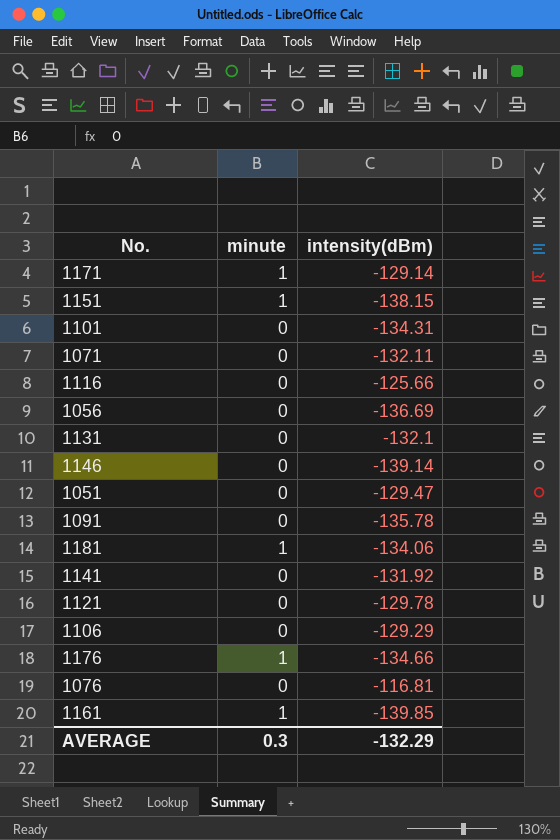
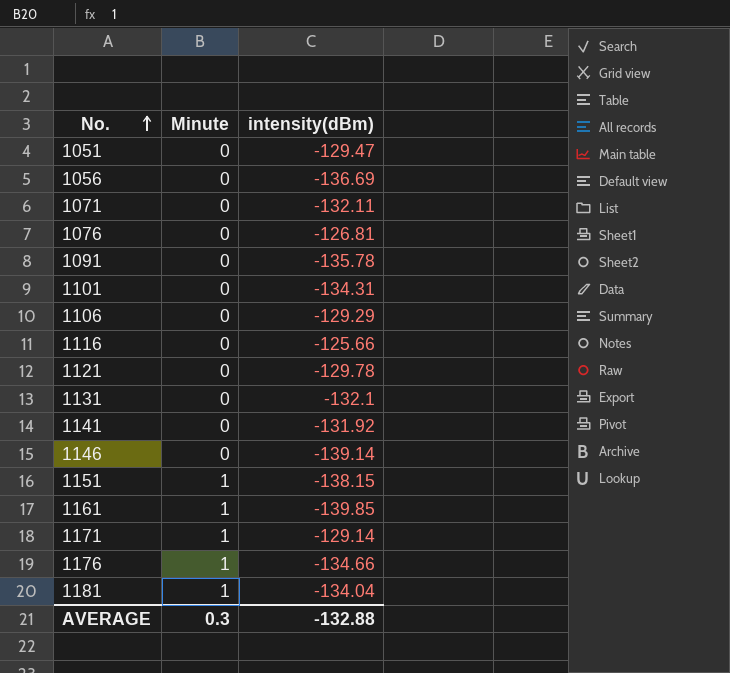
row order: none -> No. ascending
column name: minute -> Minute
1076 | intensity(dBm): -116.81 -> -126.81
1181 | intensity(dBm): -134.06 -> -134.04
AVERAGE | intensity(dBm): -132.29 -> -132.88

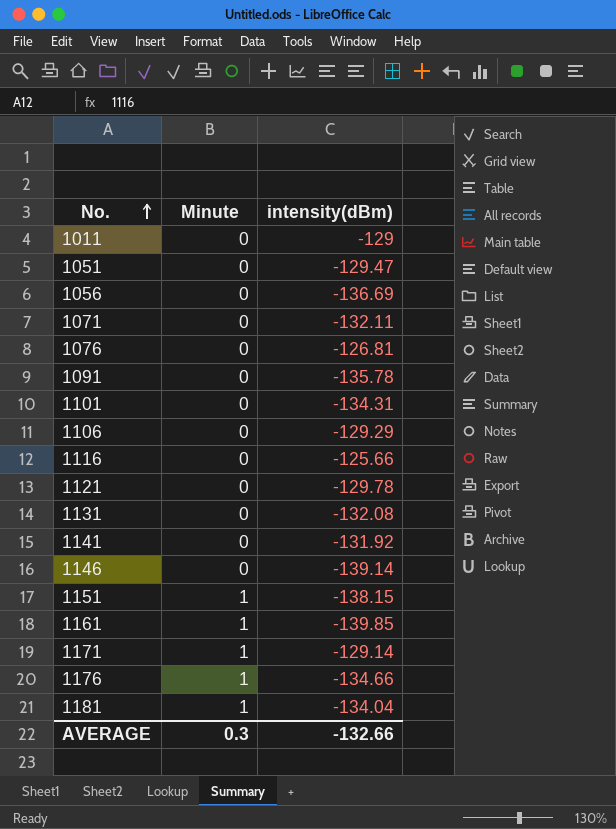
row 1011: none -> 0 | -129
1131 | intensity(dBm): -132.1 -> -132.08
AVERAGE | intensity(dBm): -132.88 -> -132.66

